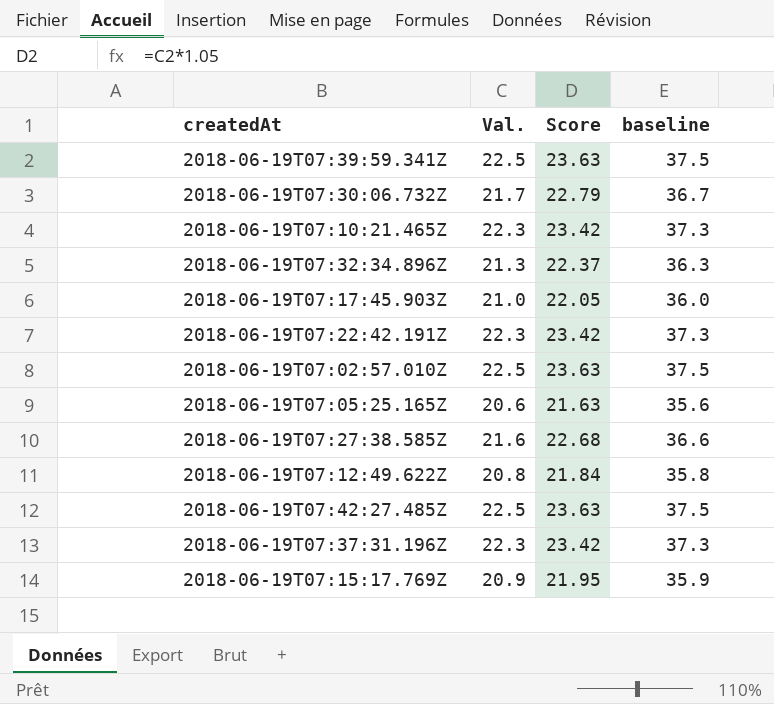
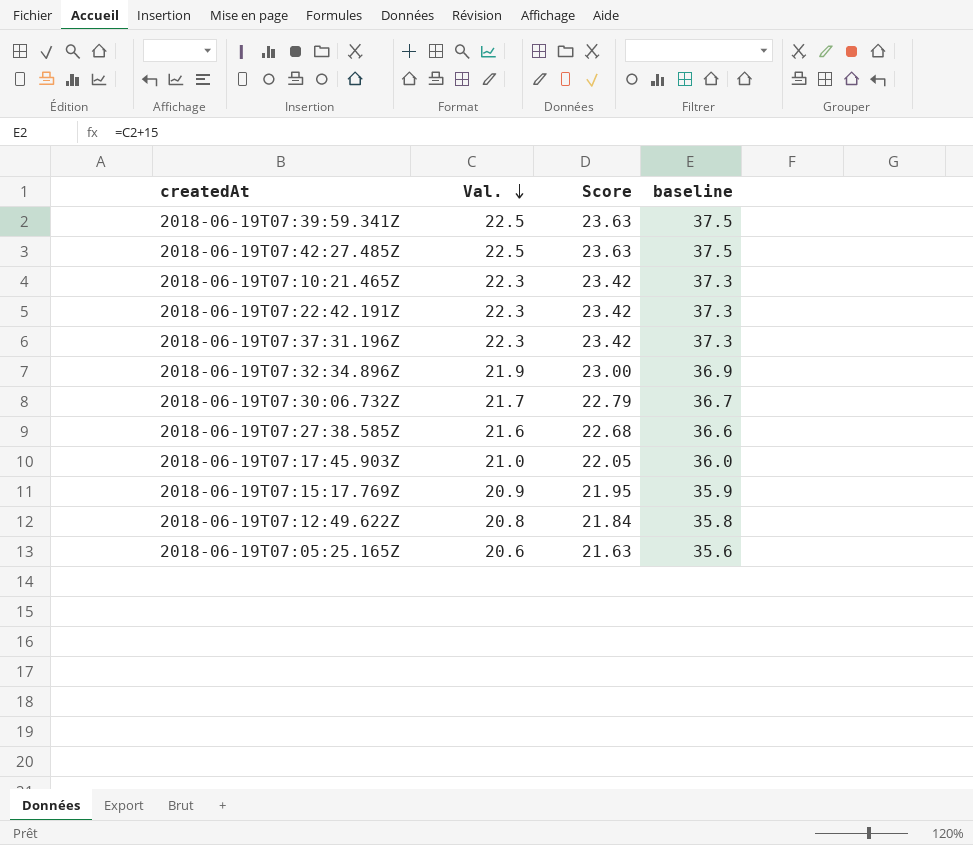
row order: none -> Val. descending
row 2018-06-19T07:02:57.010Z: 22.5 | 23.63 | 37.5 -> none
2018-06-19T07:32:34.896Z | Val.: 21.3 -> 21.9
2018-06-19T07:32:34.896Z | Score: 22.37 -> 23.00
2018-06-19T07:32:34.896Z | baseline: 36.3 -> 36.9

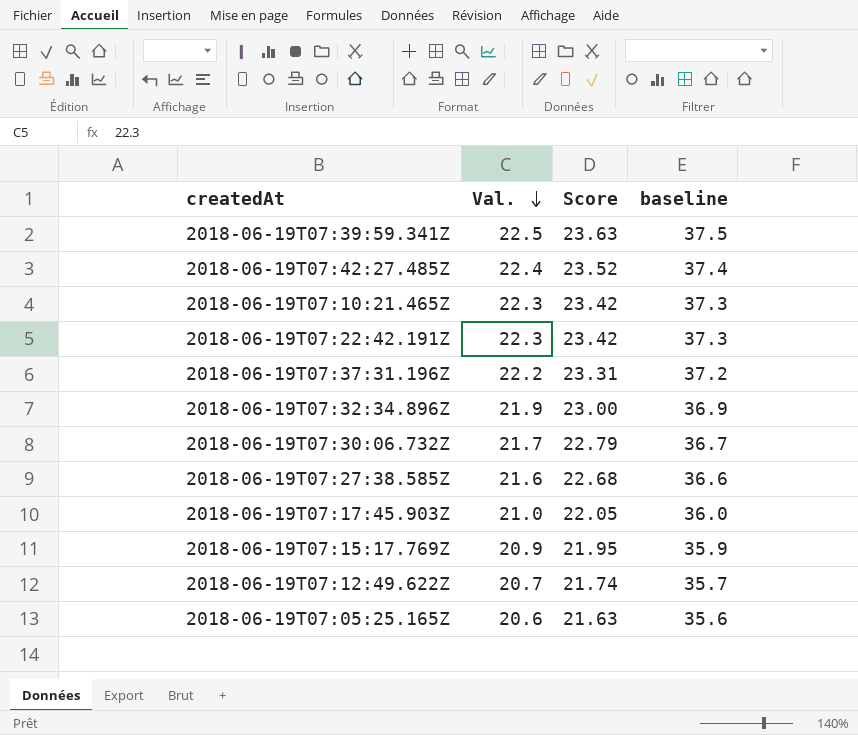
2018-06-19T07:42:27.485Z | Val.: 22.5 -> 22.4
2018-06-19T07:42:27.485Z | Score: 23.63 -> 23.52
2018-06-19T07:42:27.485Z | baseline: 37.5 -> 37.4
2018-06-19T07:37:31.196Z | Val.: 22.3 -> 22.2
2018-06-19T07:37:31.196Z | Score: 23.42 -> 23.31
2018-06-19T07:37:31.196Z | baseline: 37.3 -> 37.2
2018-06-19T07:12:49.622Z | Val.: 20.8 -> 20.7
2018-06-19T07:12:49.622Z | Score: 21.84 -> 21.74
2018-06-19T07:12:49.622Z | baseline: 35.8 -> 35.7

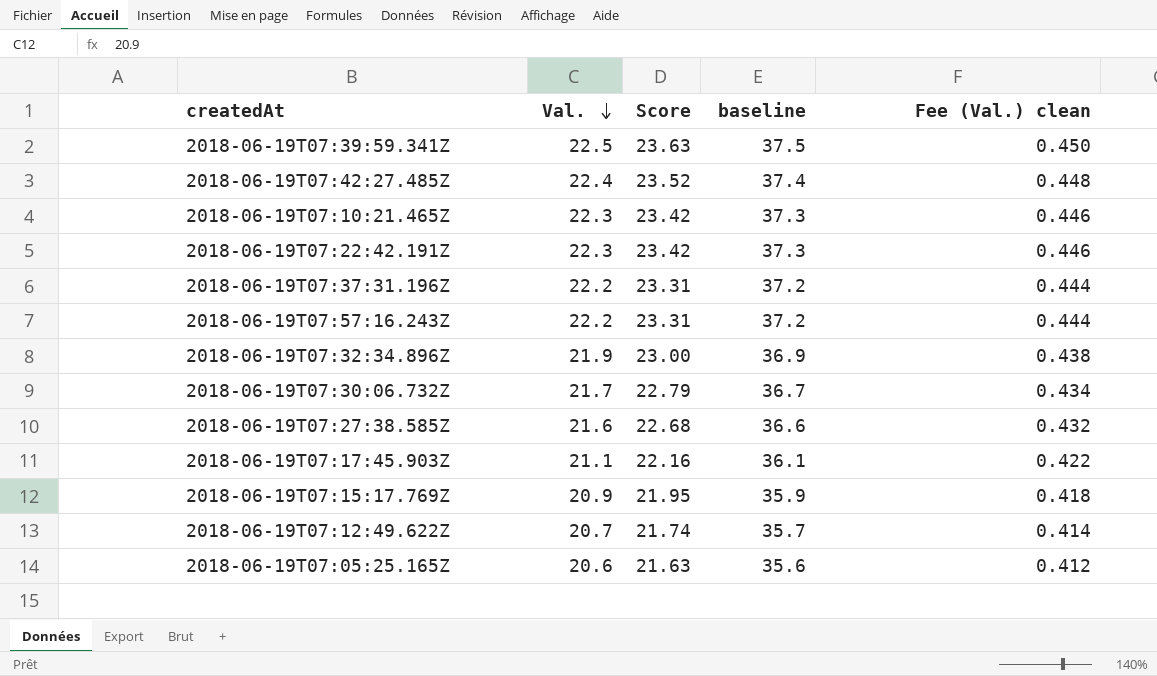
column Fee (Val.) clean | formula: none -> [Val.] * 0.02
row 2018-06-19T07:57:16.243Z: none -> 22.2 | 23.31 | 37.2 | 0.444
2018-06-19T07:17:45.903Z | Val.: 21.0 -> 21.1
2018-06-19T07:17:45.903Z | Score: 22.05 -> 22.16
2018-06-19T07:17:45.903Z | baseline: 36.0 -> 36.1

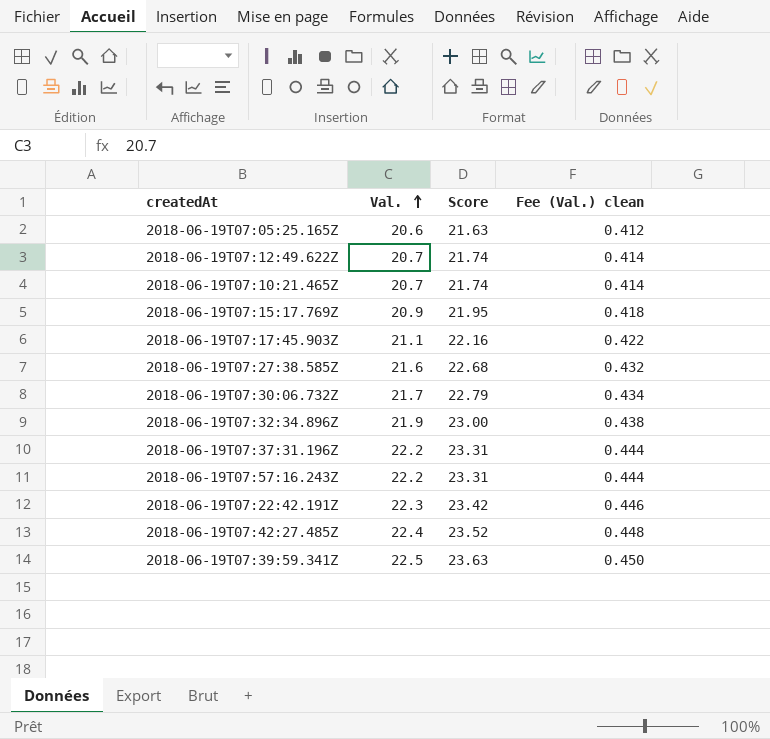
row order: Val. descending -> Val. ascending
column baseline | formula: [Val.] + 15 -> none
2018-06-19T07:10:21.465Z | Val.: 22.3 -> 20.7
2018-06-19T07:10:21.465Z | Score: 23.42 -> 21.74
2018-06-19T07:10:21.465Z | Fee (Val.) clean: 0.446 -> 0.414

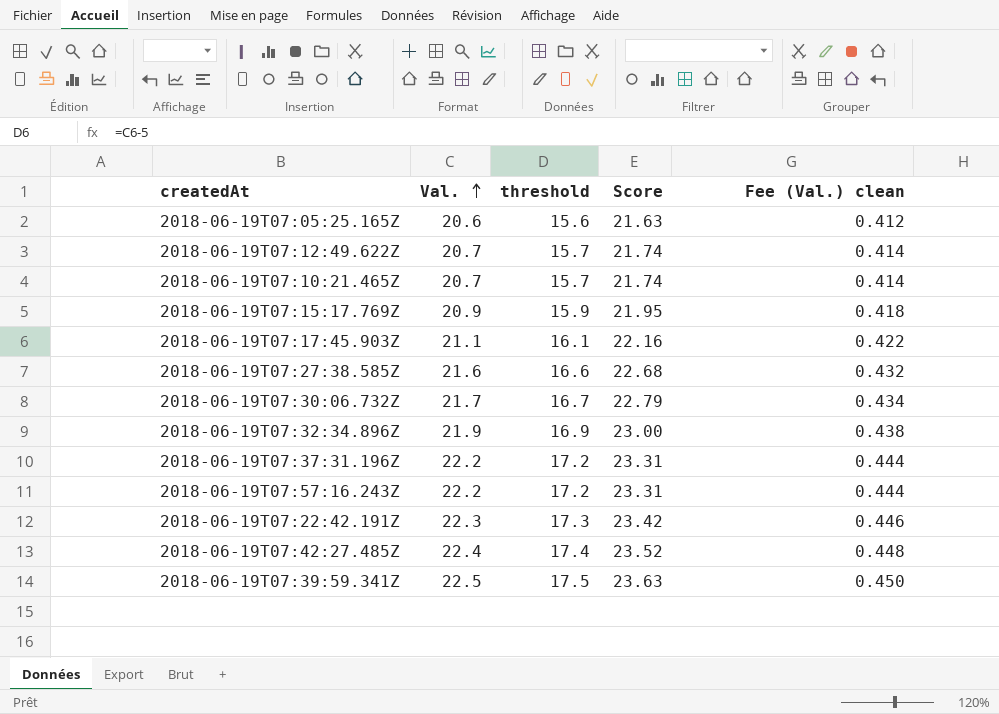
column threshold | formula: none -> [Val.] - 5

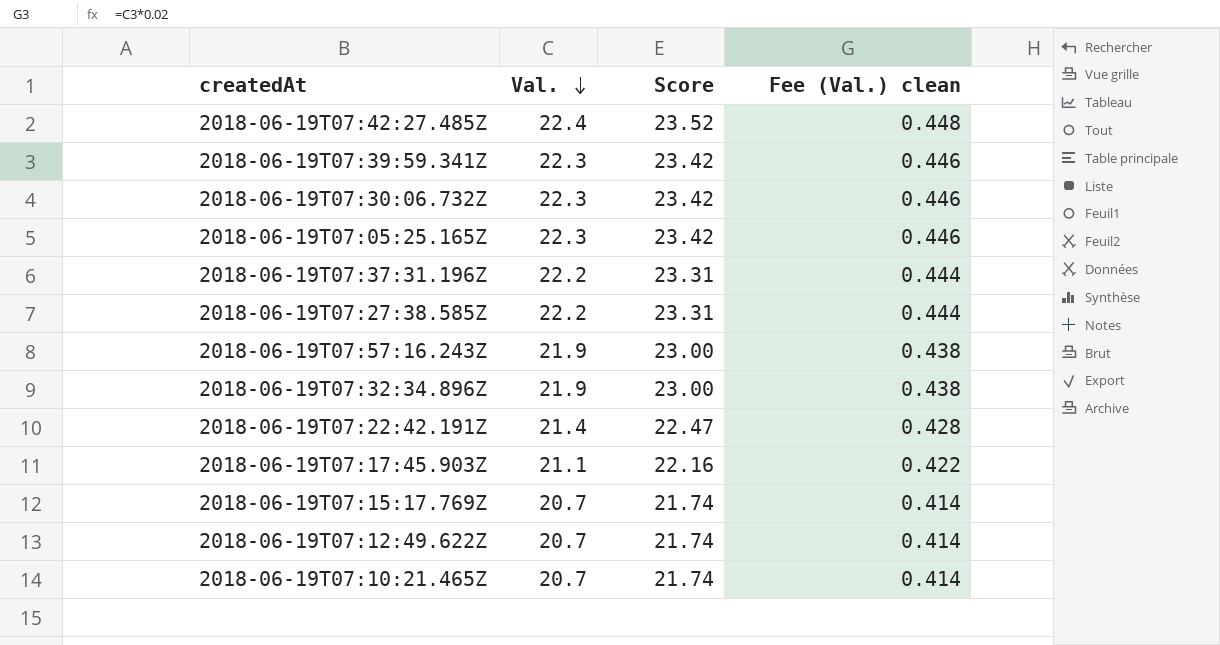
row order: Val. ascending -> Val. descending
column threshold | formula: [Val.] - 5 -> none
2018-06-19T07:39:59.341Z | Val.: 22.5 -> 22.3
2018-06-19T07:39:59.341Z | Score: 23.63 -> 23.42
2018-06-19T07:39:59.341Z | Fee (Val.) clean: 0.450 -> 0.446
2018-06-19T07:30:06.732Z | Val.: 21.7 -> 22.3
2018-06-19T07:30:06.732Z | Score: 22.79 -> 23.42
2018-06-19T07:30:06.732Z | Fee (Val.) clean: 0.434 -> 0.446
2018-06-19T07:05:25.165Z | Val.: 20.6 -> 22.3
2018-06-19T07:05:25.165Z | Score: 21.63 -> 23.42
2018-06-19T07:05:25.165Z | Fee (Val.) clean: 0.412 -> 0.446
2018-06-19T07:27:38.585Z | Val.: 21.6 -> 22.2
2018-06-19T07:27:38.585Z | Score: 22.68 -> 23.31
2018-06-19T07:27:38.585Z | Fee (Val.) clean: 0.432 -> 0.444
2018-06-19T07:57:16.243Z | Val.: 22.2 -> 21.9
2018-06-19T07:57:16.243Z | Score: 23.31 -> 23.00
2018-06-19T07:57:16.243Z | Fee (Val.) clean: 0.444 -> 0.438
2018-06-19T07:22:42.191Z | Val.: 22.3 -> 21.4
2018-06-19T07:22:42.191Z | Score: 23.42 -> 22.47
2018-06-19T07:22:42.191Z | Fee (Val.) clean: 0.446 -> 0.428
2018-06-19T07:15:17.769Z | Val.: 20.9 -> 20.7
2018-06-19T07:15:17.769Z | Score: 21.95 -> 21.74
2018-06-19T07:15:17.769Z | Fee (Val.) clean: 0.418 -> 0.414

